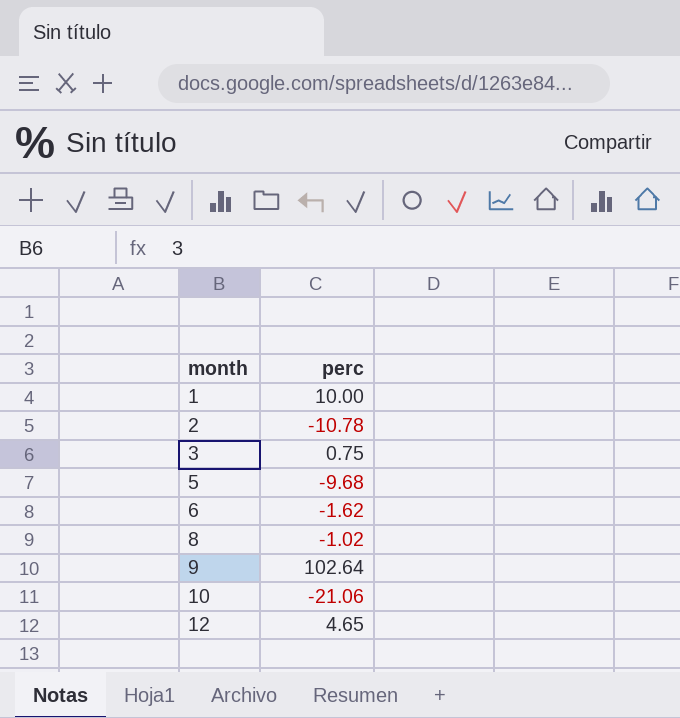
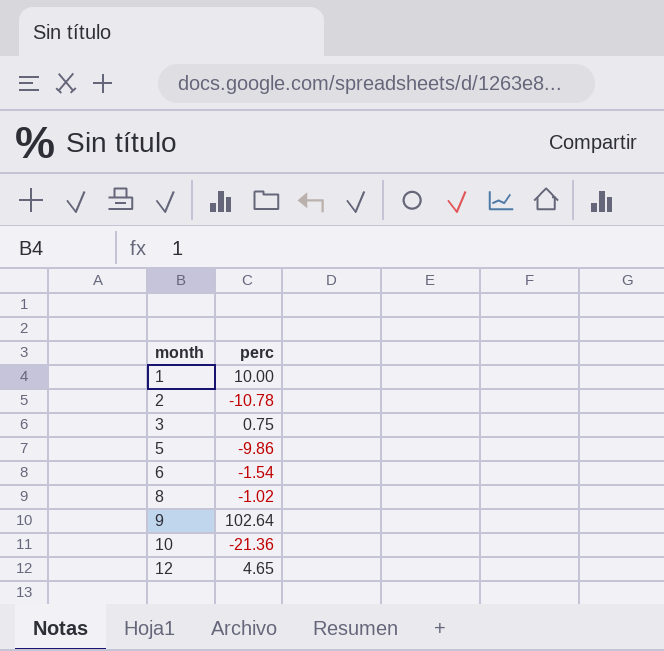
5 | perc: -9.68 -> -9.86
6 | perc: -1.62 -> -1.54
10 | perc: -21.06 -> -21.36

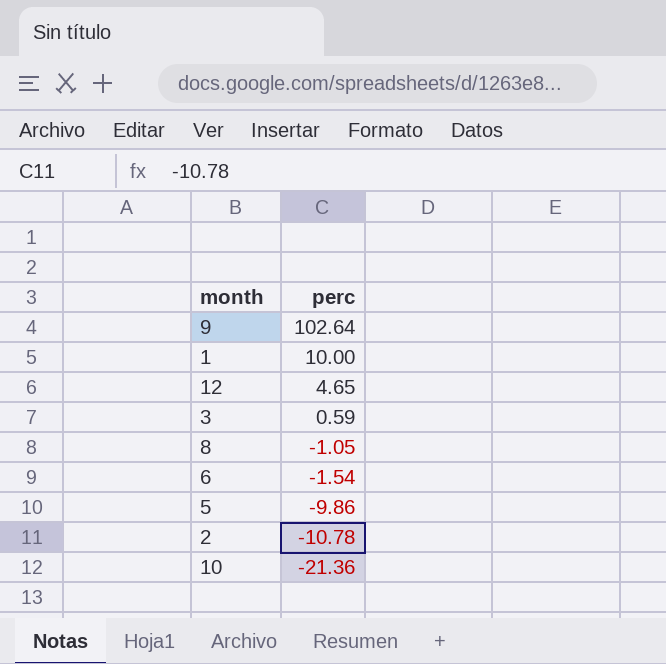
row order: month ascending -> perc descending
3 | perc: 0.75 -> 0.59
8 | perc: -1.02 -> -1.05

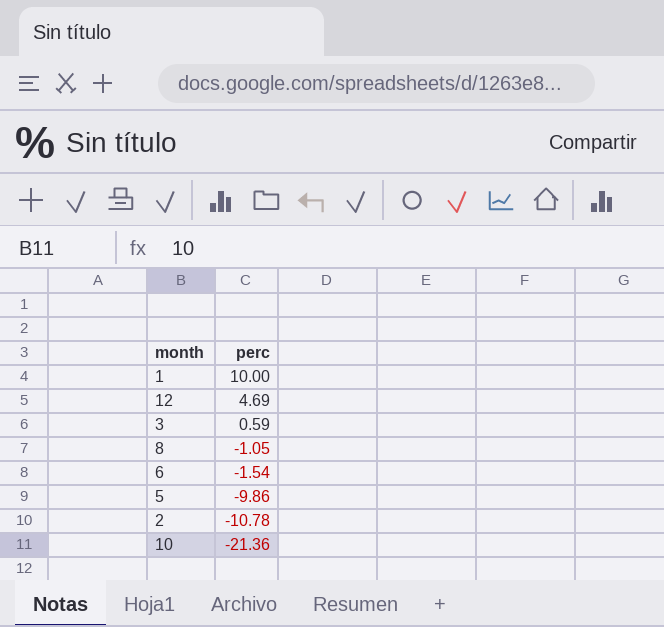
row 9: 102.64 -> none
12 | perc: 4.65 -> 4.69

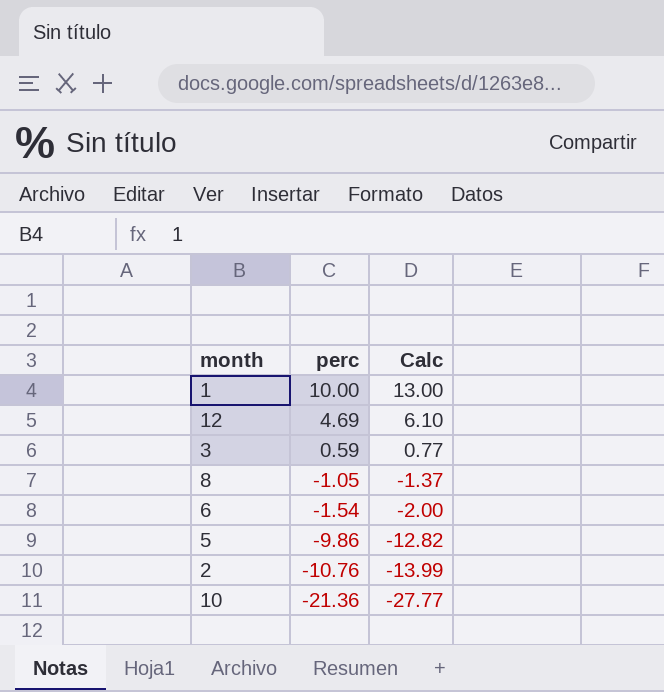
column Calc | formula: none -> [perc] * 1.3
2 | perc: -10.78 -> -10.76

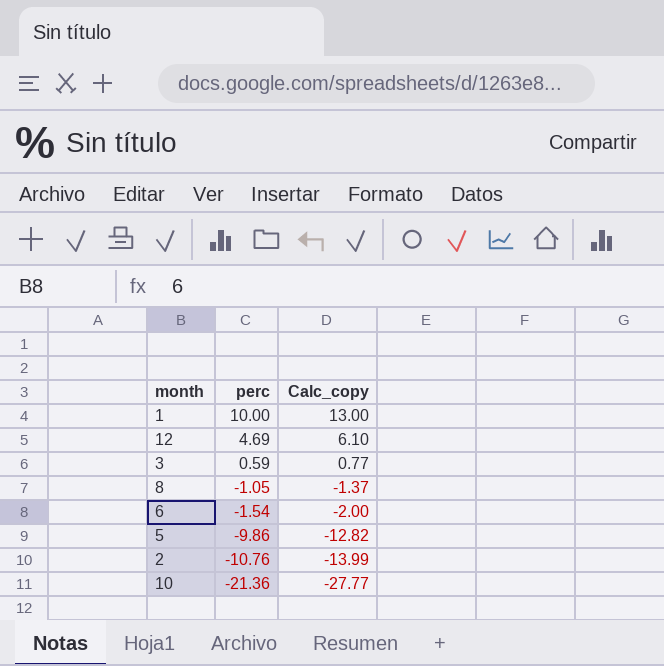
column name: Calc -> Calc_copy

